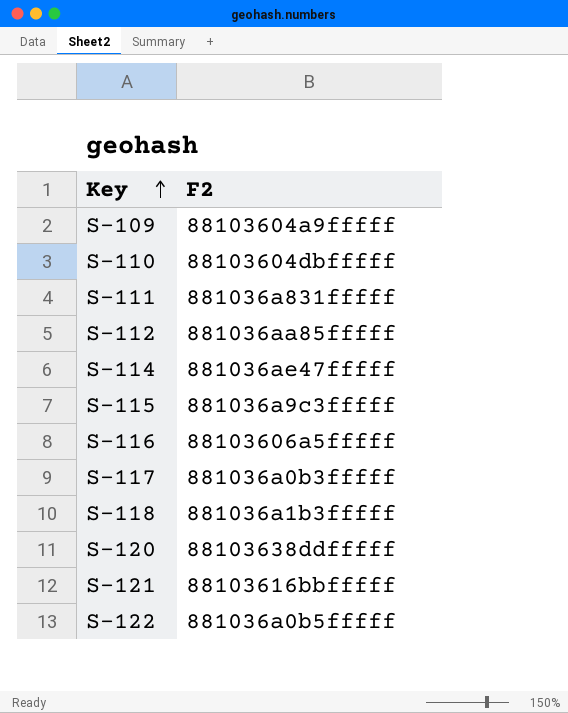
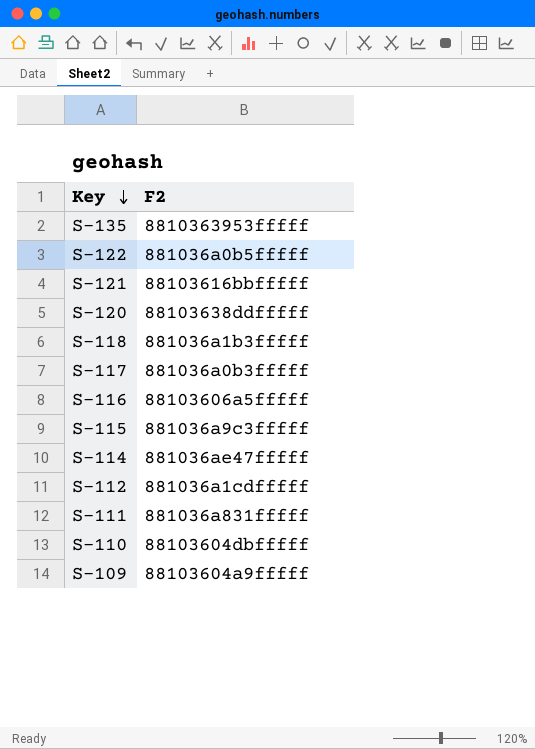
row order: Key ascending -> Key descending
row S-135: none -> 8810363953fffff
S-112 | F2: 881036aa85fffff -> 881036a1cdfffff

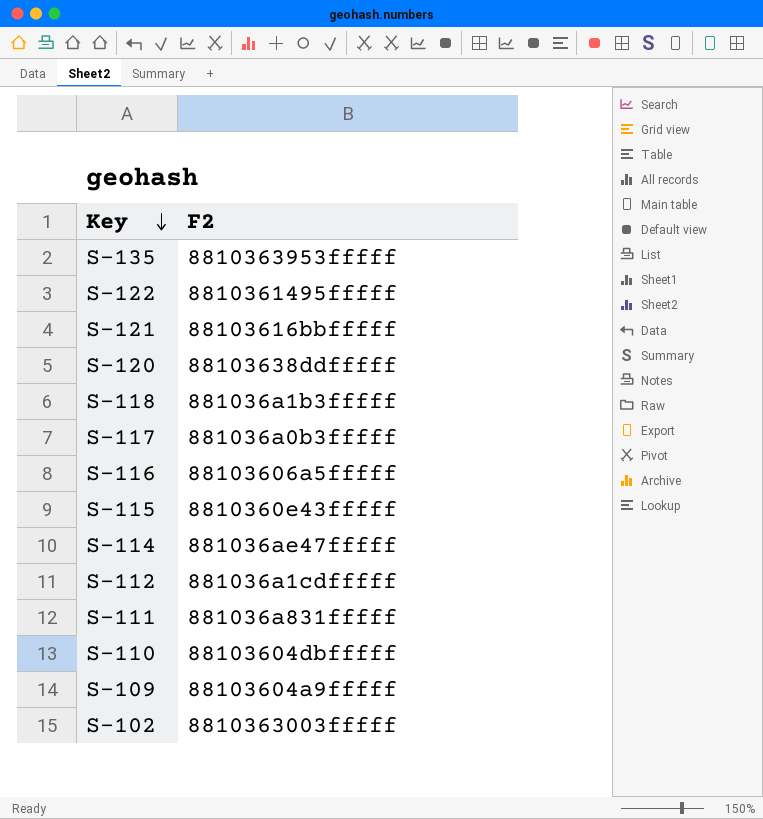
S-122 | F2: 881036a0b5fffff -> 8810361495fffff
S-115 | F2: 881036a9c3fffff -> 8810360e43fffff
row S-102: none -> 8810363003fffff

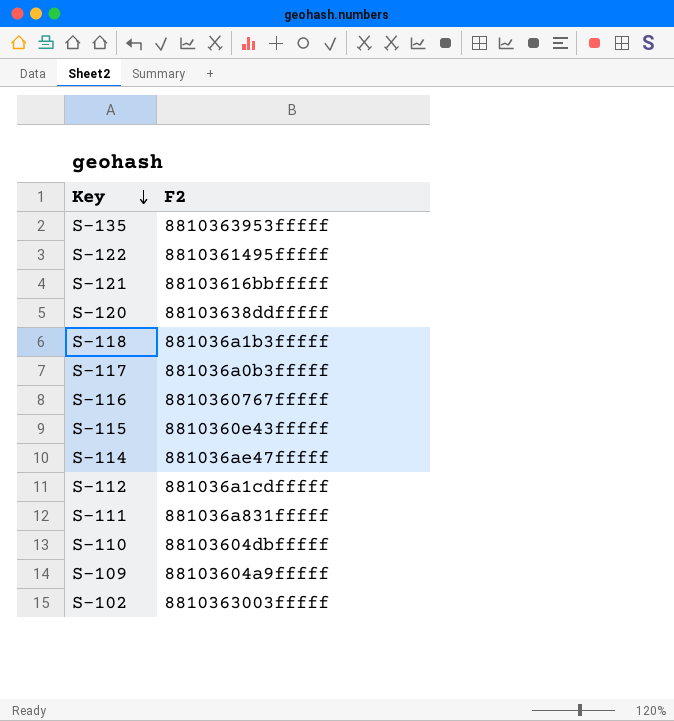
S-116 | F2: 88103606a5fffff -> 8810360767fffff

